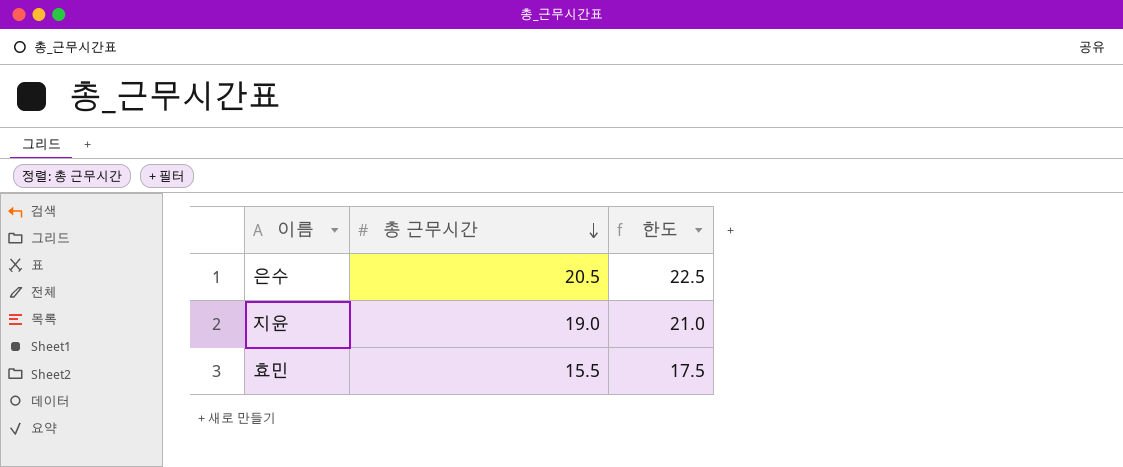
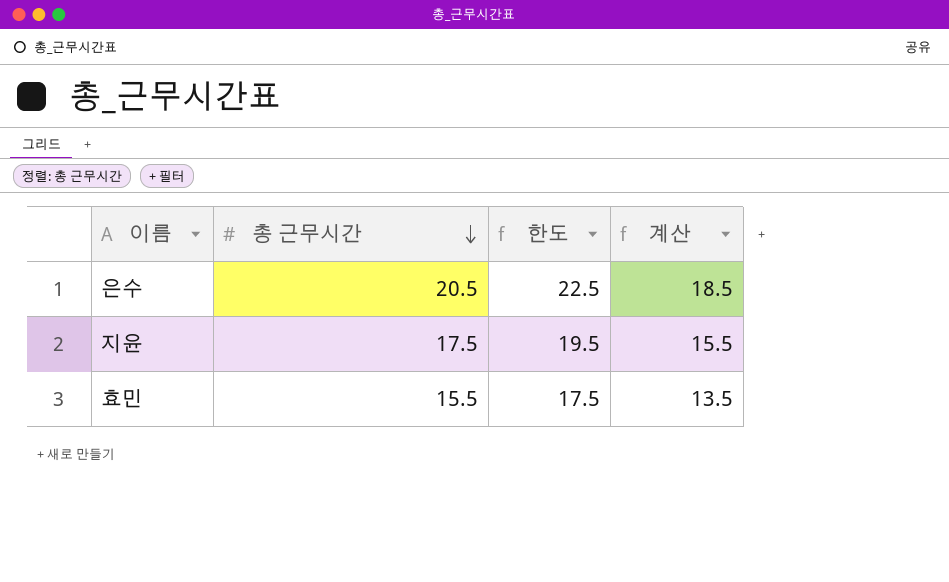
column 계산 | formula: none -> [총 근무시간] - 2
지윤 | 총 근무시간: 19.0 -> 17.5
지윤 | 한도: 21.0 -> 19.5

